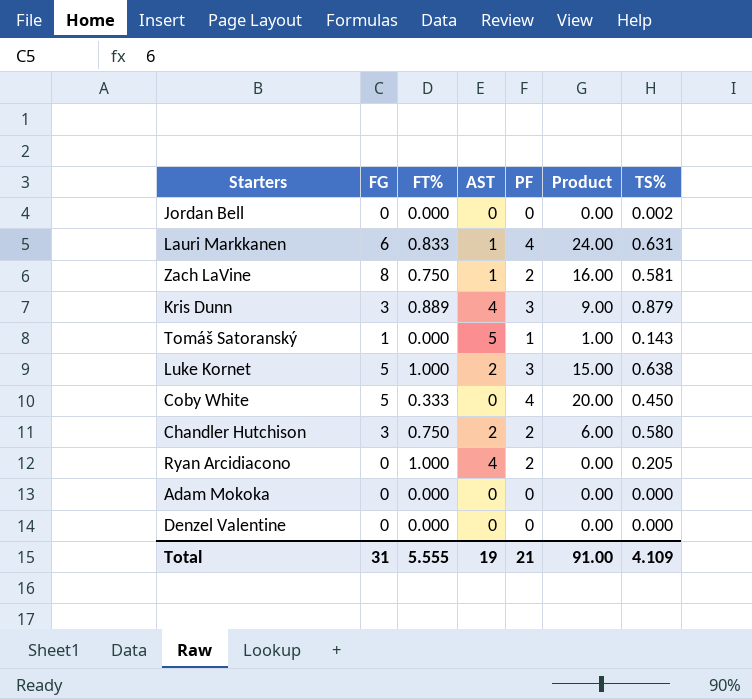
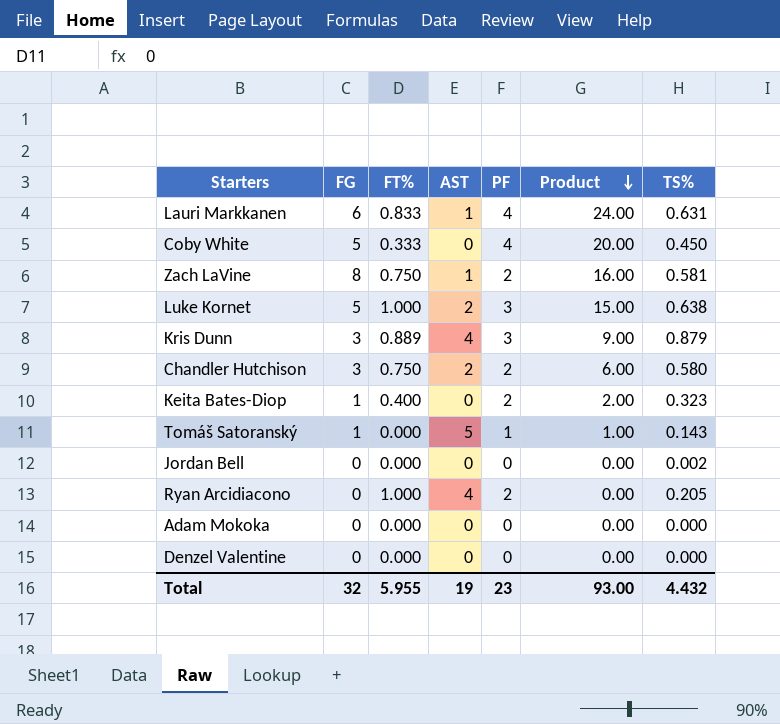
row order: none -> Product descending
row Keita Bates-Diop: none -> 1 | 0.400 | 0 | 2 | 2.00 | 0.323
Total | FG: 31 -> 32
Total | FT%: 5.555 -> 5.955
Total | PF: 21 -> 23
Total | Product: 91.00 -> 93.00
Total | TS%: 4.109 -> 4.432

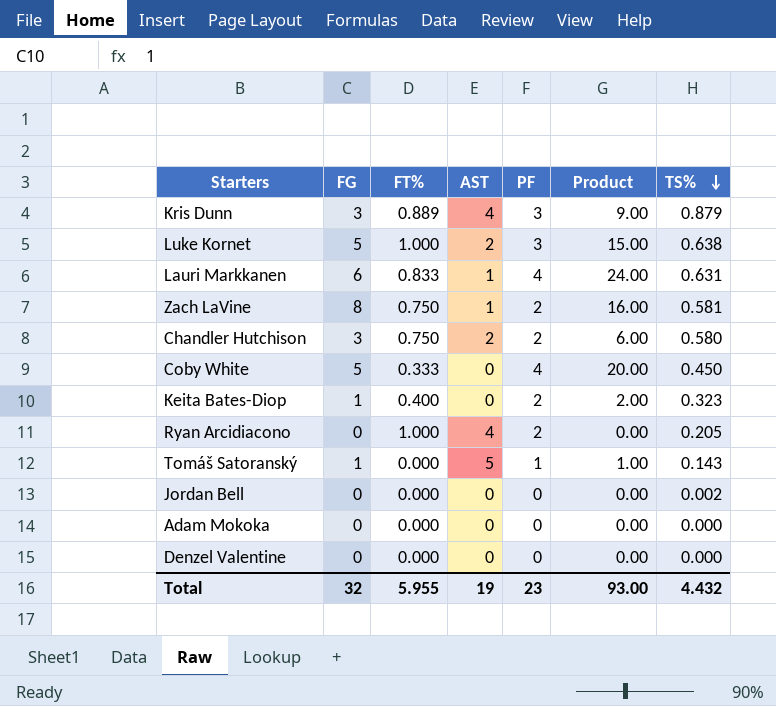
row order: Product descending -> TS% descending

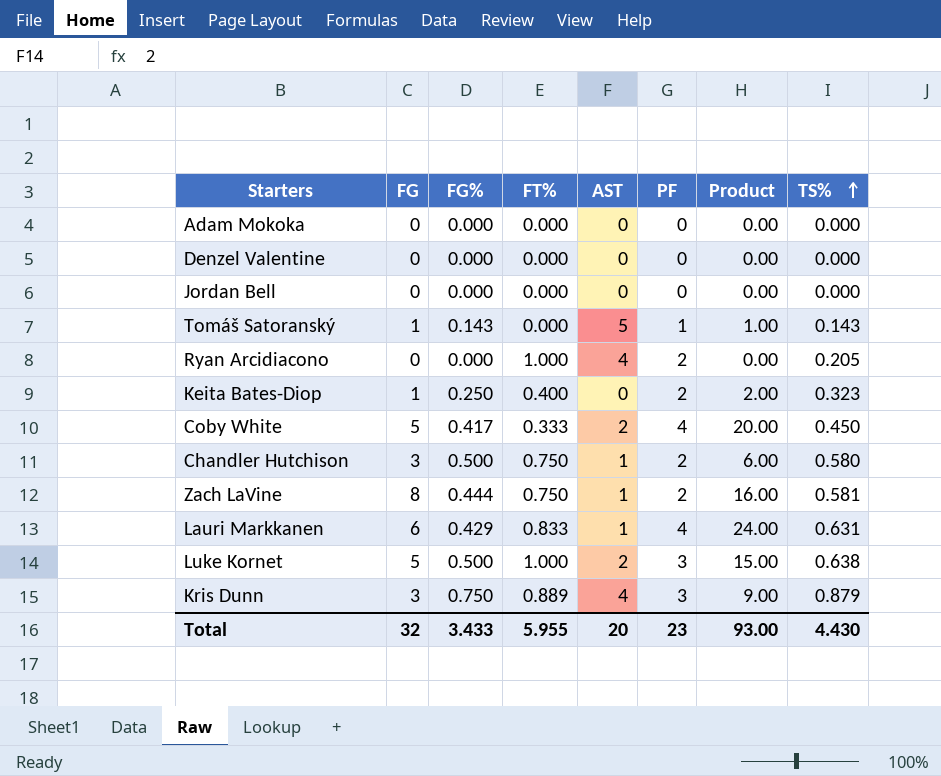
row order: TS% descending -> TS% ascending
column FG% | position: none -> 3
Jordan Bell | TS%: 0.002 -> 0.000
Coby White | AST: 0 -> 2
Chandler Hutchison | AST: 2 -> 1
Total | AST: 19 -> 20
Total | TS%: 4.432 -> 4.430

